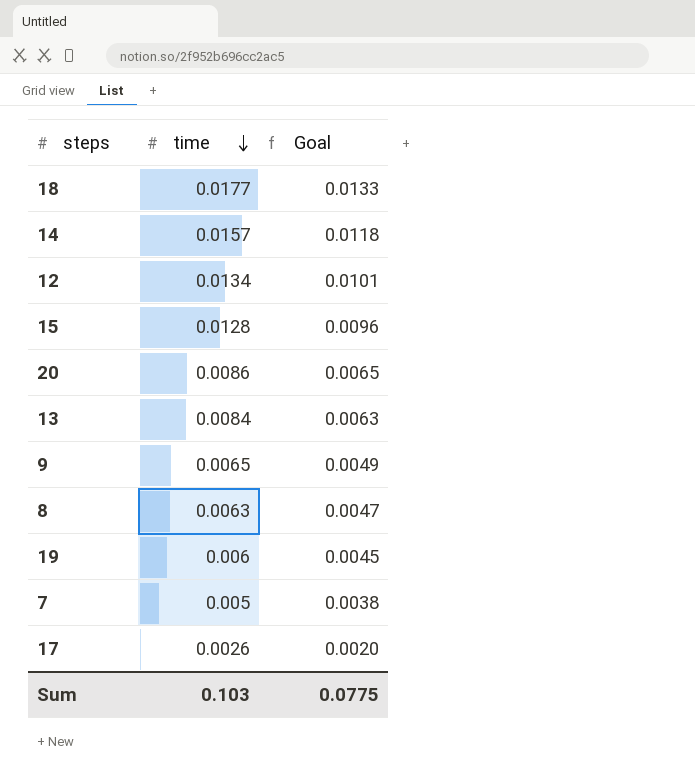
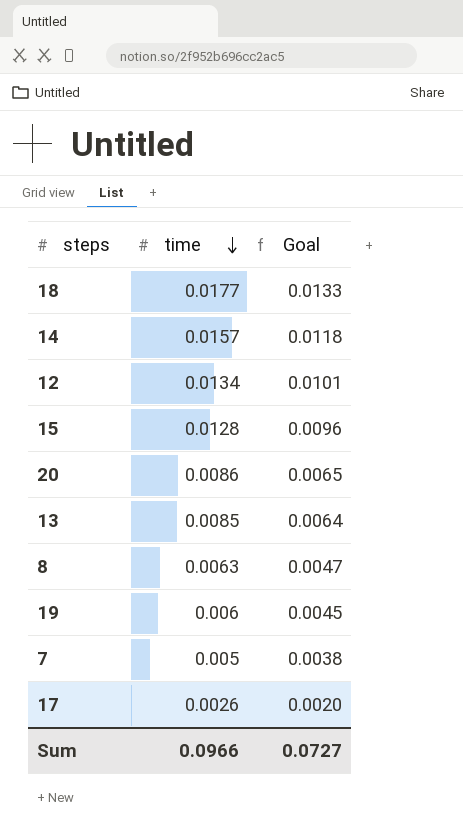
row 9: 0.0065 | 0.0049 -> none
13 | time: 0.0084 -> 0.0085
13 | Goal: 0.0063 -> 0.0064
Sum | time: 0.103 -> 0.0966
Sum | Goal: 0.0775 -> 0.0727

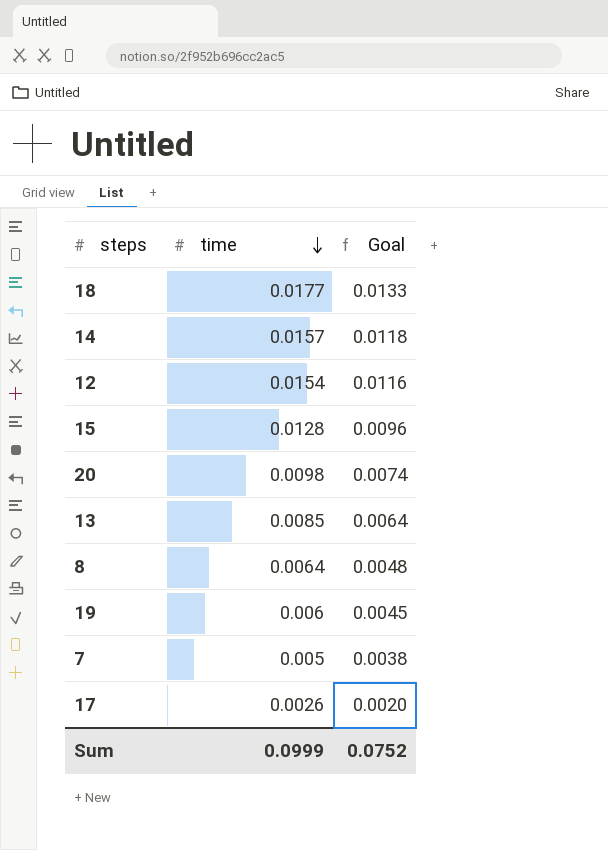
12 | time: 0.0134 -> 0.0154
12 | Goal: 0.0101 -> 0.0116
20 | time: 0.0086 -> 0.0098
20 | Goal: 0.0065 -> 0.0074
8 | time: 0.0063 -> 0.0064
8 | Goal: 0.0047 -> 0.0048
Sum | time: 0.0966 -> 0.0999
Sum | Goal: 0.0727 -> 0.0752

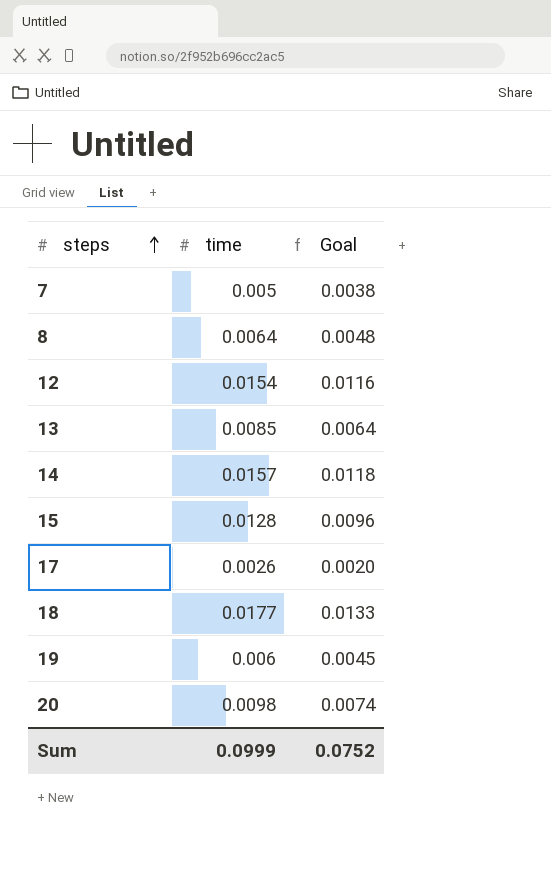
row order: time descending -> steps ascending

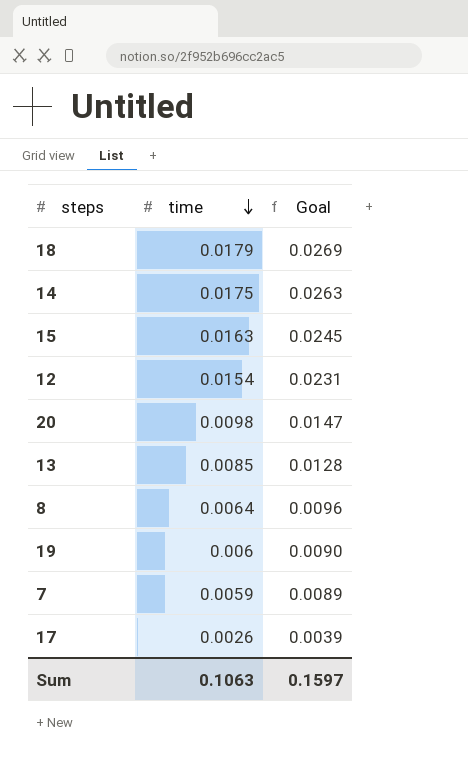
row order: steps ascending -> time descending
column Goal | formula: [time] * 0.75 -> [time] * 1.5
18 | time: 0.0177 -> 0.0179
14 | time: 0.0157 -> 0.0175
15 | time: 0.0128 -> 0.0163
7 | time: 0.005 -> 0.0059
Sum | time: 0.0999 -> 0.1063
Sum | Goal: 0.0752 -> 0.1597

